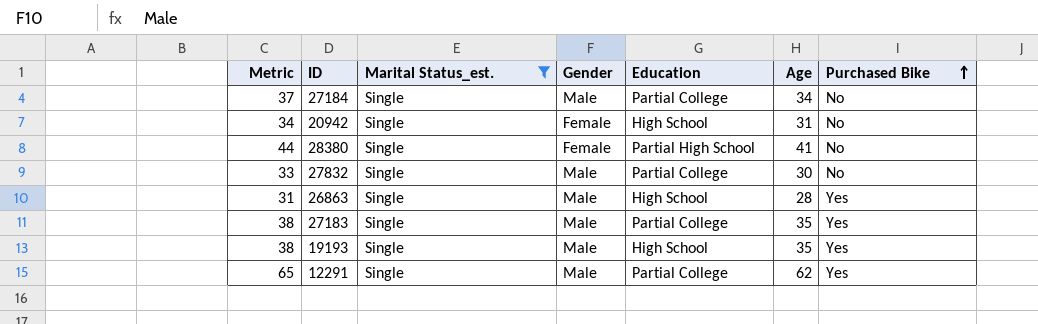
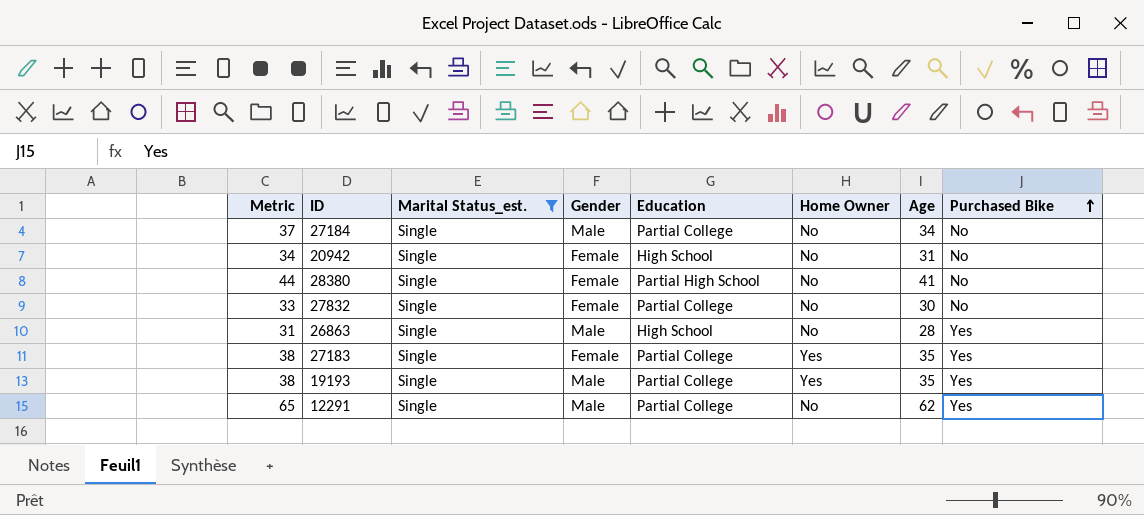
column Home Owner | position: none -> 6
27832 | Gender: Male -> Female
27183 | Gender: Male -> Female
19193 | Education: High School -> Partial College

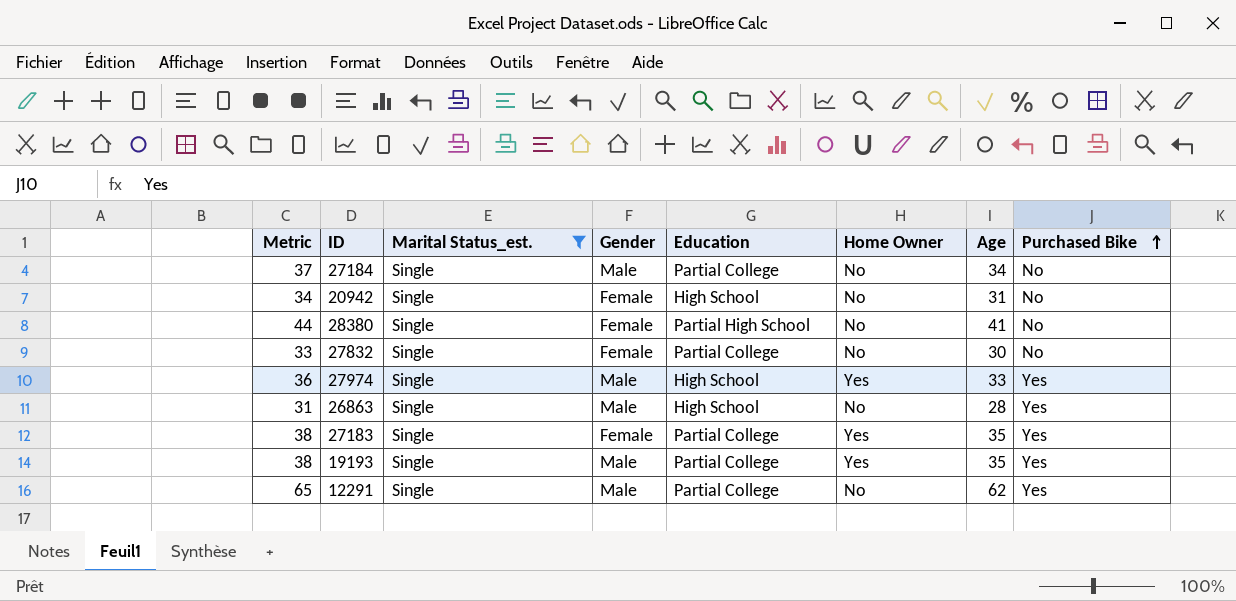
row 27974: none -> 36 | Single | Male | High School | Yes | 33 | Yes

